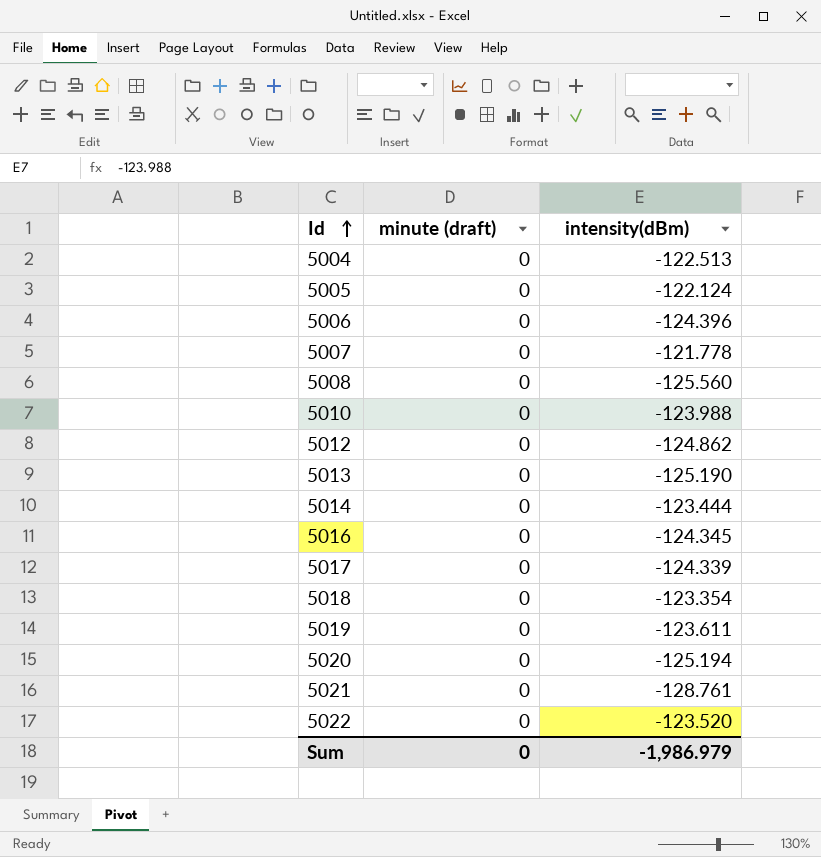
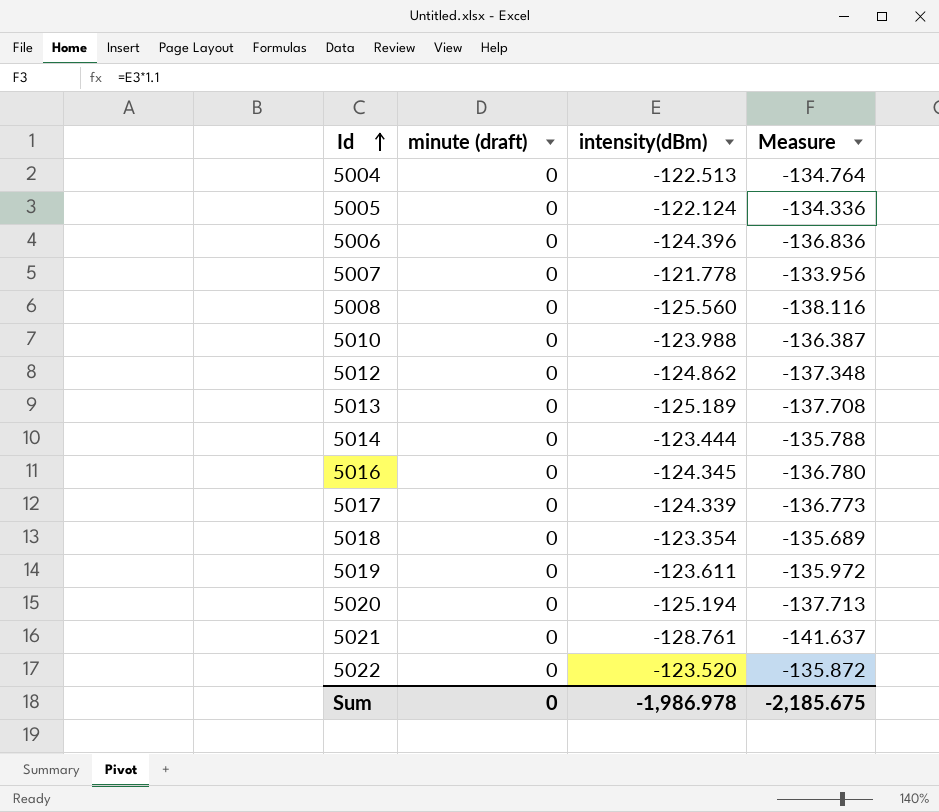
column Measure | formula: none -> [intensity(dBm)] * 1.1
5013 | intensity(dBm): -125.190 -> -125.189
Sum | intensity(dBm): -1,986.979 -> -1,986.978

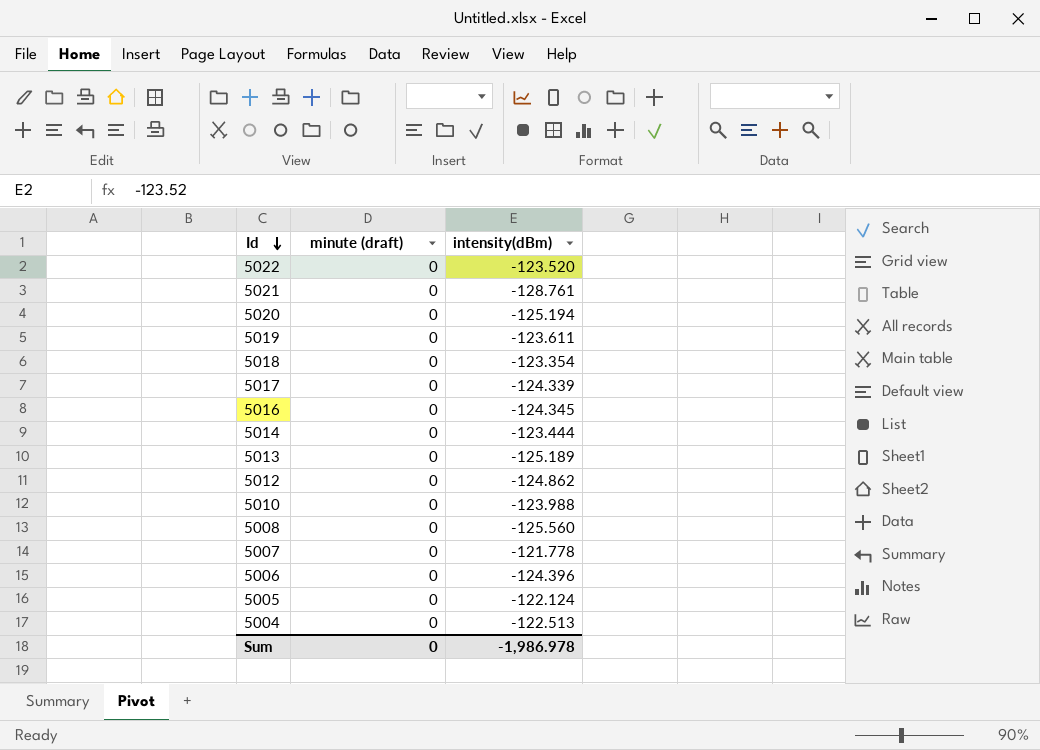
row order: Id ascending -> Id descending
column Measure | formula: [intensity(dBm)] * 1.1 -> none

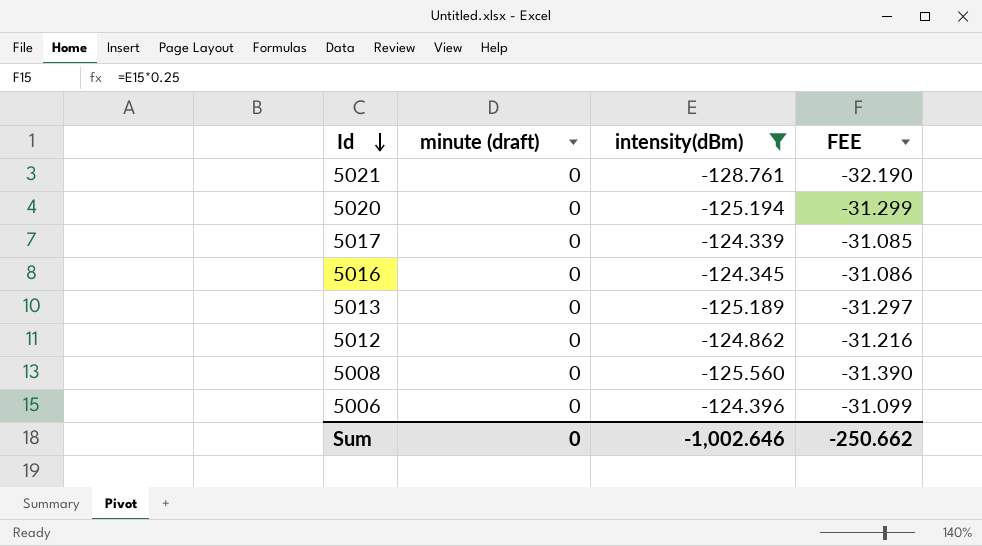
filter: none -> intensity(dBm) <= -124.339
column FEE | formula: none -> [intensity(dBm)] * 0.25
Sum | intensity(dBm): -1,986.978 -> -1,002.646

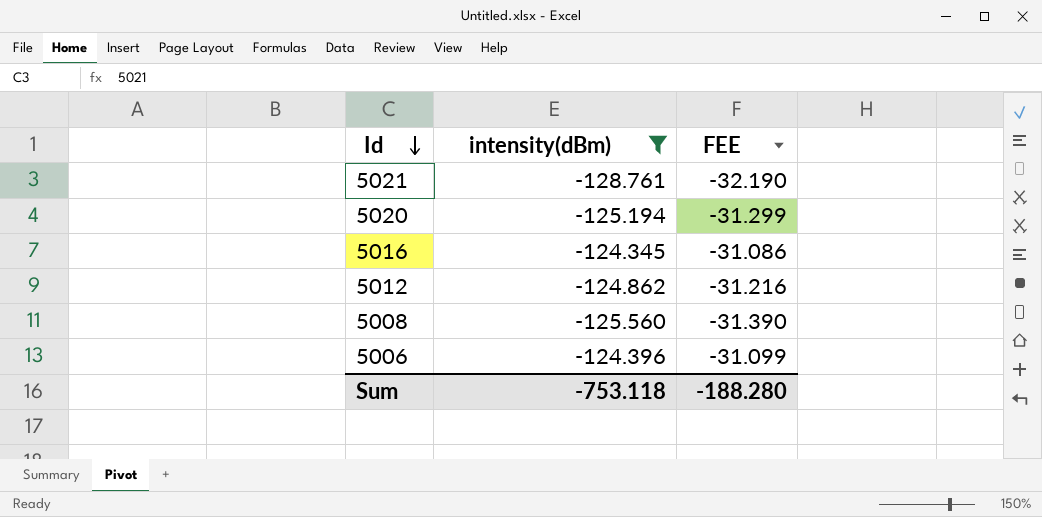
column minute (draft) | position: 2 -> none
row 5017: 0 | -124.339 | -31.085 -> none
row 5013: 0 | -125.189 | -31.297 -> none
Sum | intensity(dBm): -1,002.646 -> -753.118
Sum | FEE: -250.662 -> -188.280

